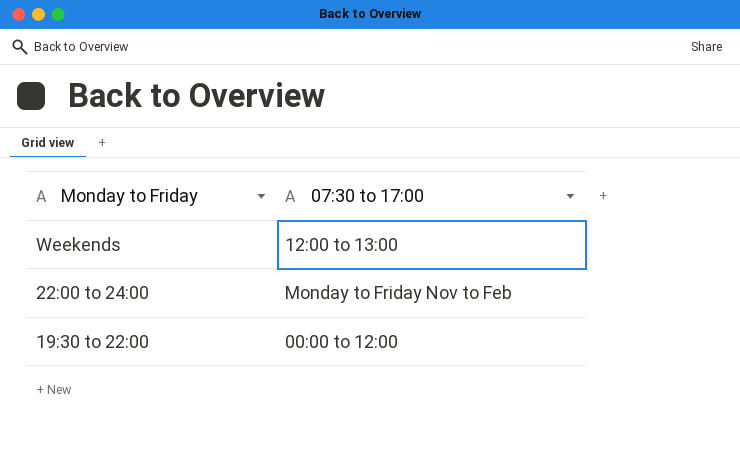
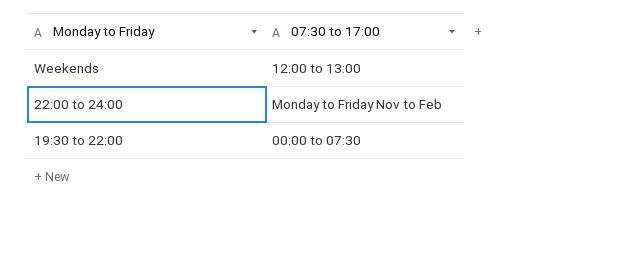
19:30 to 22:00 | 07:30 to 17:00: 00:00 to 12:00 -> 00:00 to 07:30

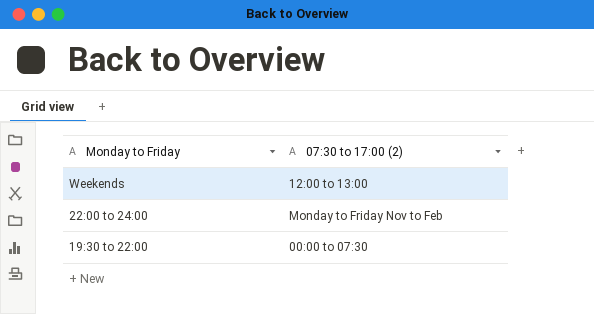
column name: 07:30 to 17:00 -> 07:30 to 17:00 (2)

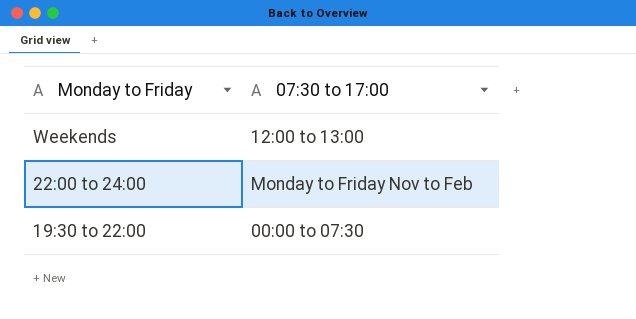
column name: 07:30 to 17:00 (2) -> 07:30 to 17:00

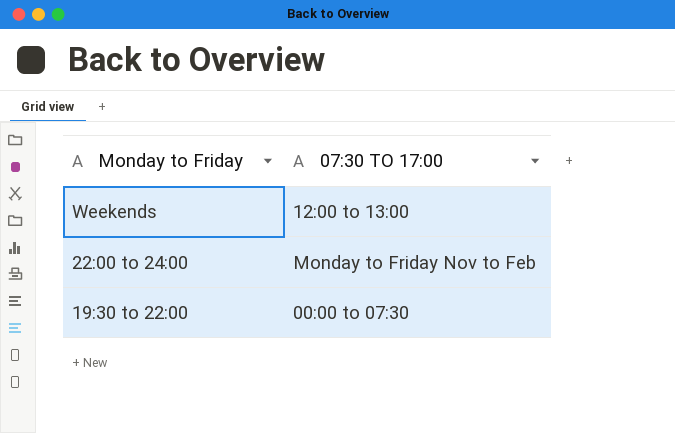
column name: 07:30 to 17:00 -> 07:30 TO 17:00

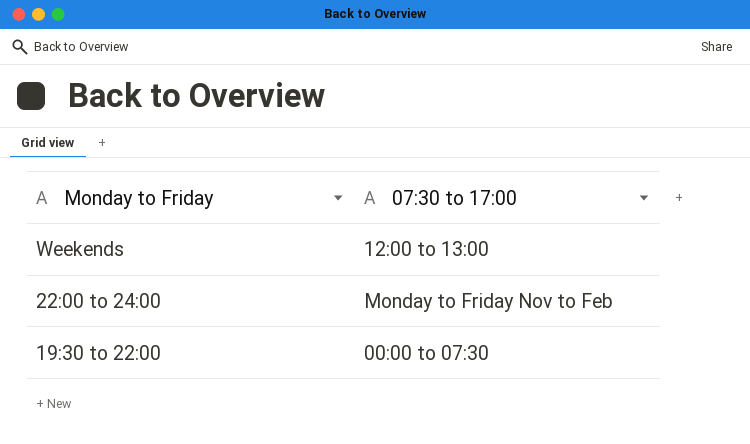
column name: 07:30 TO 17:00 -> 07:30 to 17:00

